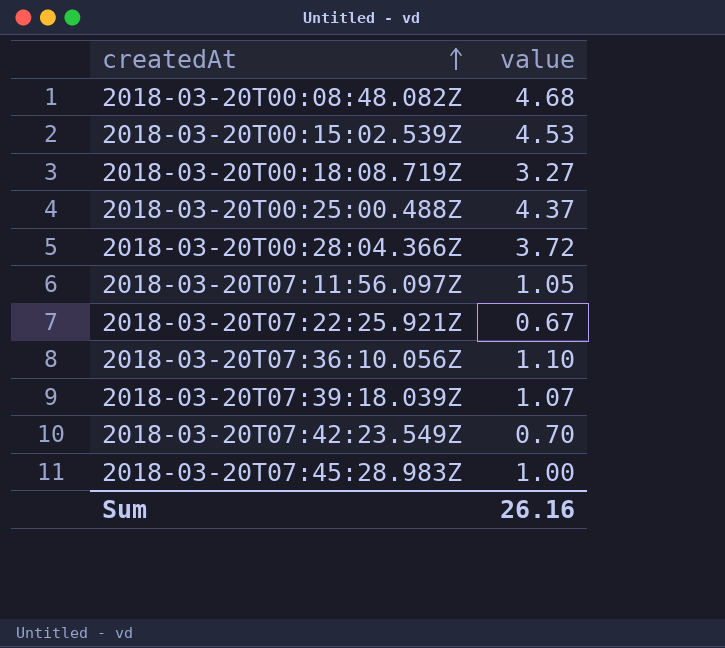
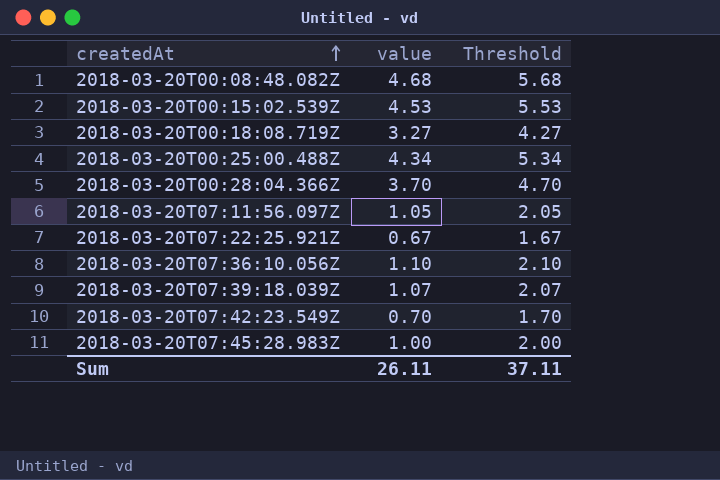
column Threshold | formula: none -> [value] + 1
2018-03-20T00:25:00.488Z | value: 4.37 -> 4.34
2018-03-20T00:28:04.366Z | value: 3.72 -> 3.70
Sum | value: 26.16 -> 26.11

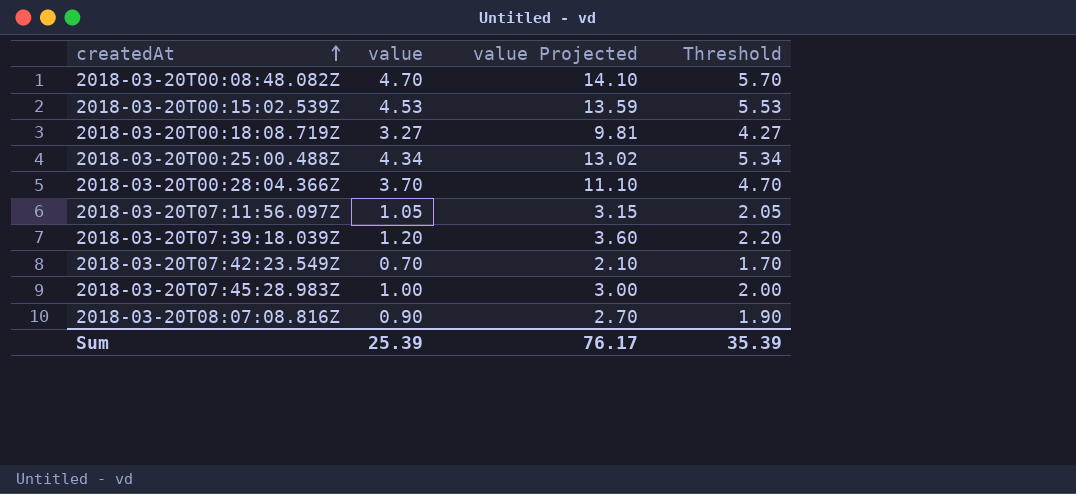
column value Projected | formula: none -> [value] * 3
row 2018-03-20T07:22:25.921Z: 0.67 | 1.67 -> none
row 2018-03-20T07:36:10.056Z: 1.10 | 2.10 -> none
2018-03-20T00:08:48.082Z | value: 4.68 -> 4.70
2018-03-20T00:08:48.082Z | Threshold: 5.68 -> 5.70
2018-03-20T07:39:18.039Z | value: 1.07 -> 1.20
2018-03-20T07:39:18.039Z | Threshold: 2.07 -> 2.20
row 2018-03-20T08:07:08.816Z: none -> 0.90 | 2.70 | 1.90
Sum | value: 26.11 -> 25.39
Sum | Threshold: 37.11 -> 35.39

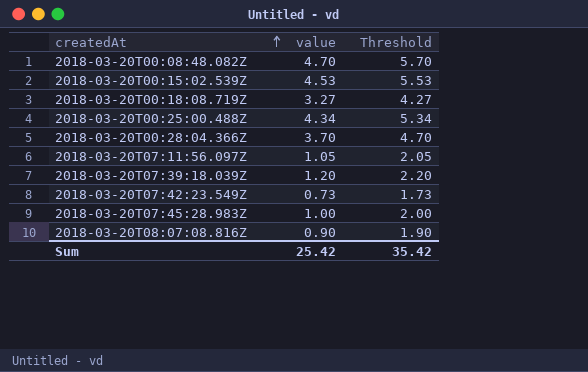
column value Projected | formula: [value] * 3 -> none
2018-03-20T07:42:23.549Z | value: 0.70 -> 0.73
2018-03-20T07:42:23.549Z | Threshold: 1.70 -> 1.73
Sum | value: 25.39 -> 25.42
Sum | Threshold: 35.39 -> 35.42

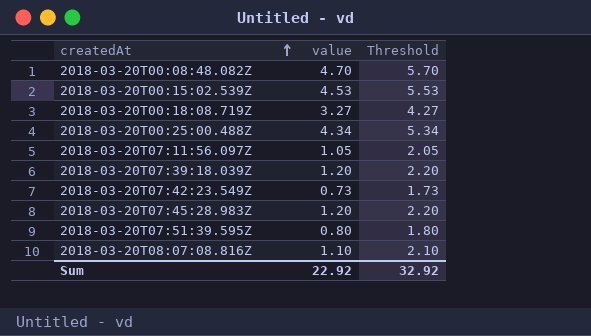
row 2018-03-20T00:28:04.366Z: 3.70 | 4.70 -> none
2018-03-20T07:45:28.983Z | value: 1.00 -> 1.20
2018-03-20T07:45:28.983Z | Threshold: 2.00 -> 2.20
row 2018-03-20T07:51:39.595Z: none -> 0.80 | 1.80
2018-03-20T08:07:08.816Z | value: 0.90 -> 1.10
2018-03-20T08:07:08.816Z | Threshold: 1.90 -> 2.10
Sum | value: 25.42 -> 22.92
Sum | Threshold: 35.42 -> 32.92

